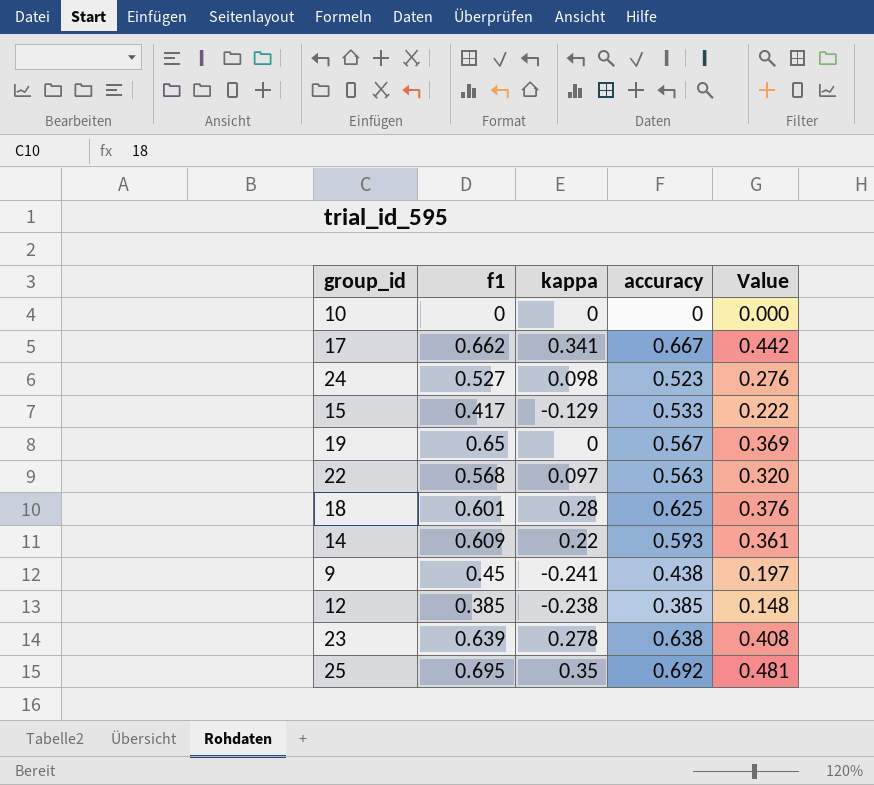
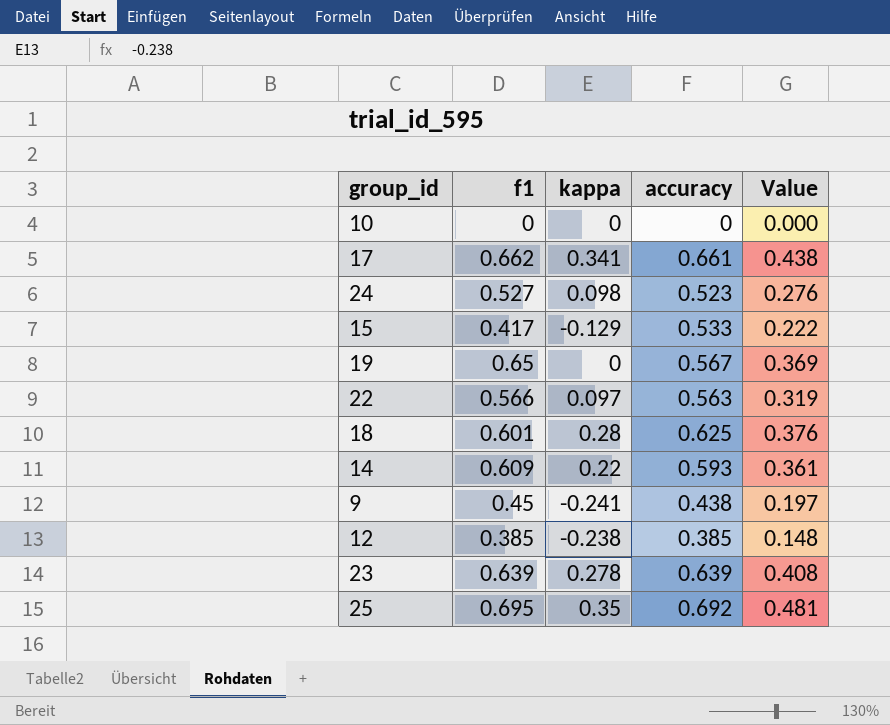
17 | accuracy: 0.667 -> 0.661
17 | Value: 0.442 -> 0.438
22 | f1: 0.568 -> 0.566
22 | Value: 0.320 -> 0.319
23 | accuracy: 0.638 -> 0.639

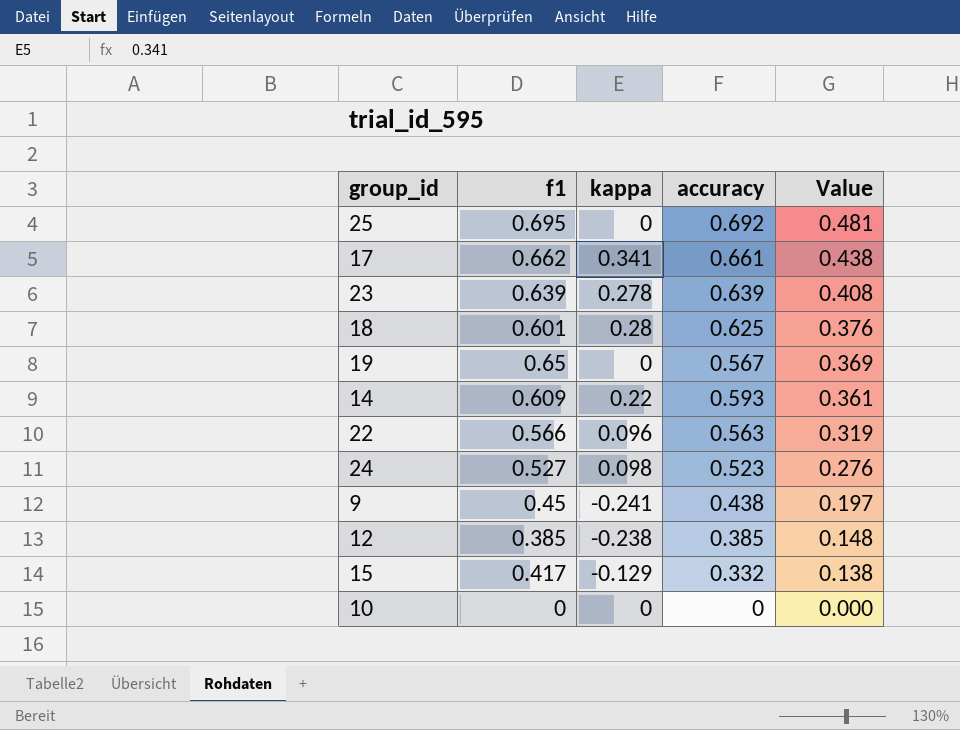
row order: none -> Value descending
25 | kappa: 0.35 -> 0
22 | kappa: 0.097 -> 0.096
15 | accuracy: 0.533 -> 0.332
15 | Value: 0.222 -> 0.138

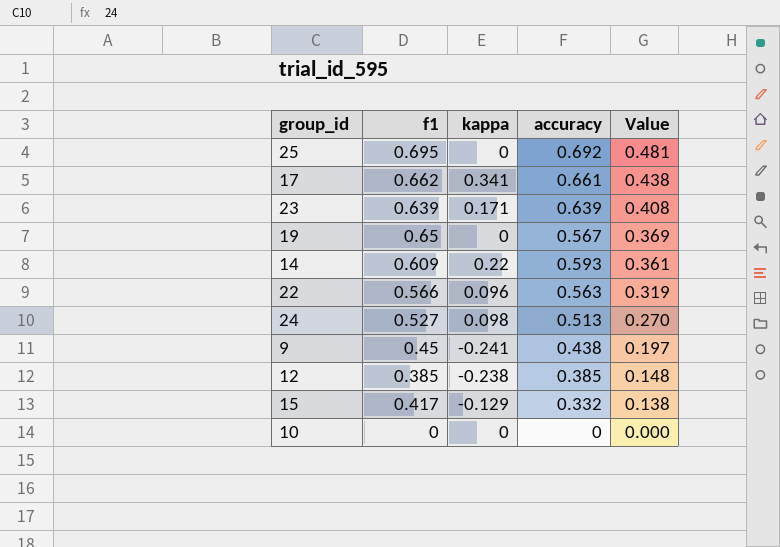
row 18: 0.601 | 0.28 | 0.625 | 0.376 -> none
23 | kappa: 0.278 -> 0.171
24 | accuracy: 0.523 -> 0.513
24 | Value: 0.276 -> 0.270

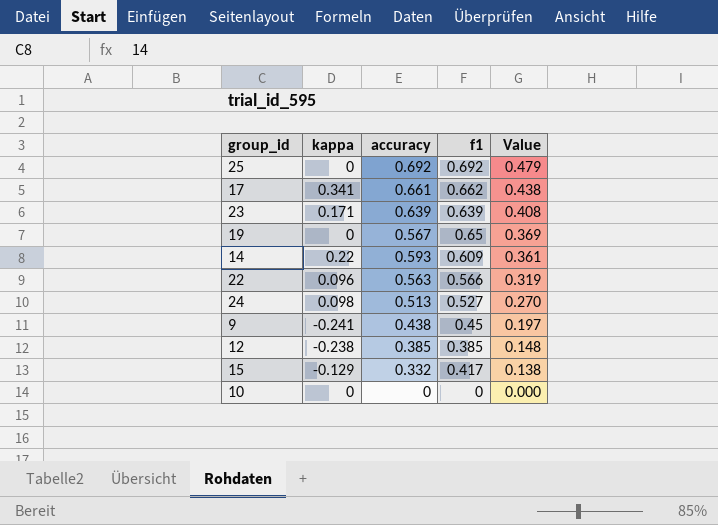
column f1 | position: 2 -> 4
25 | f1: 0.695 -> 0.692
25 | Value: 0.481 -> 0.479

